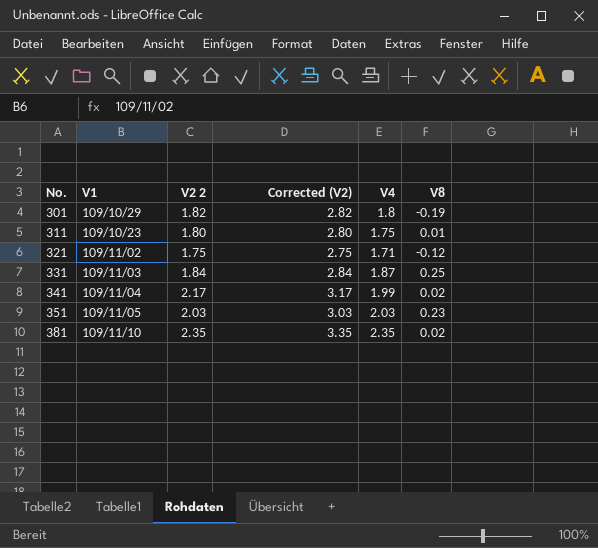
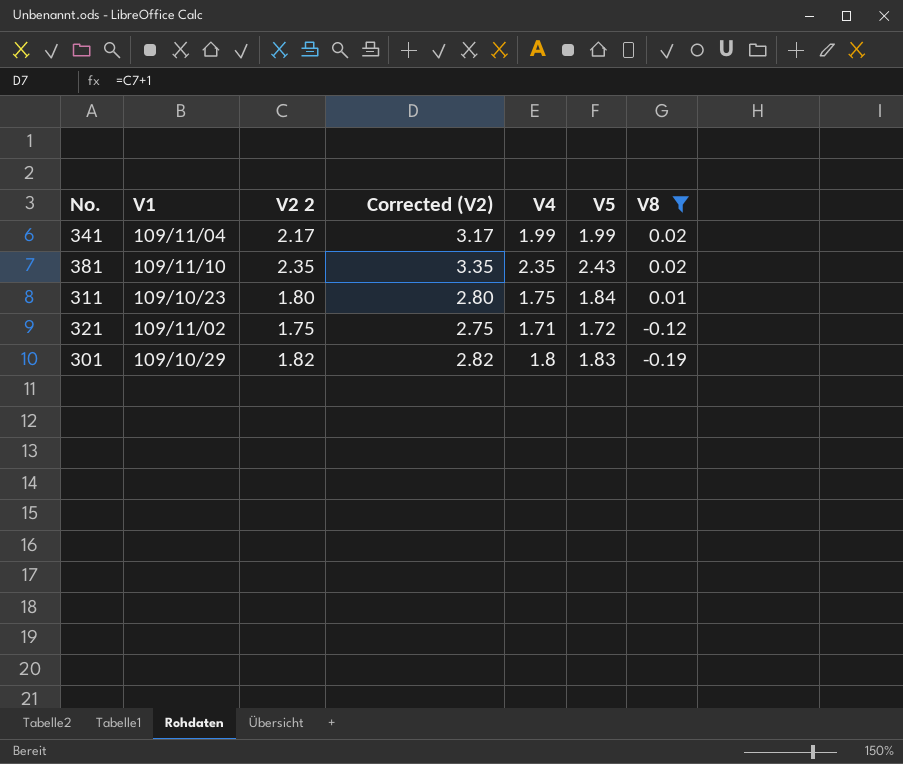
filter: none -> V8 <= 0.02
row order: No. ascending -> V8 descending
column V5 | position: none -> 6

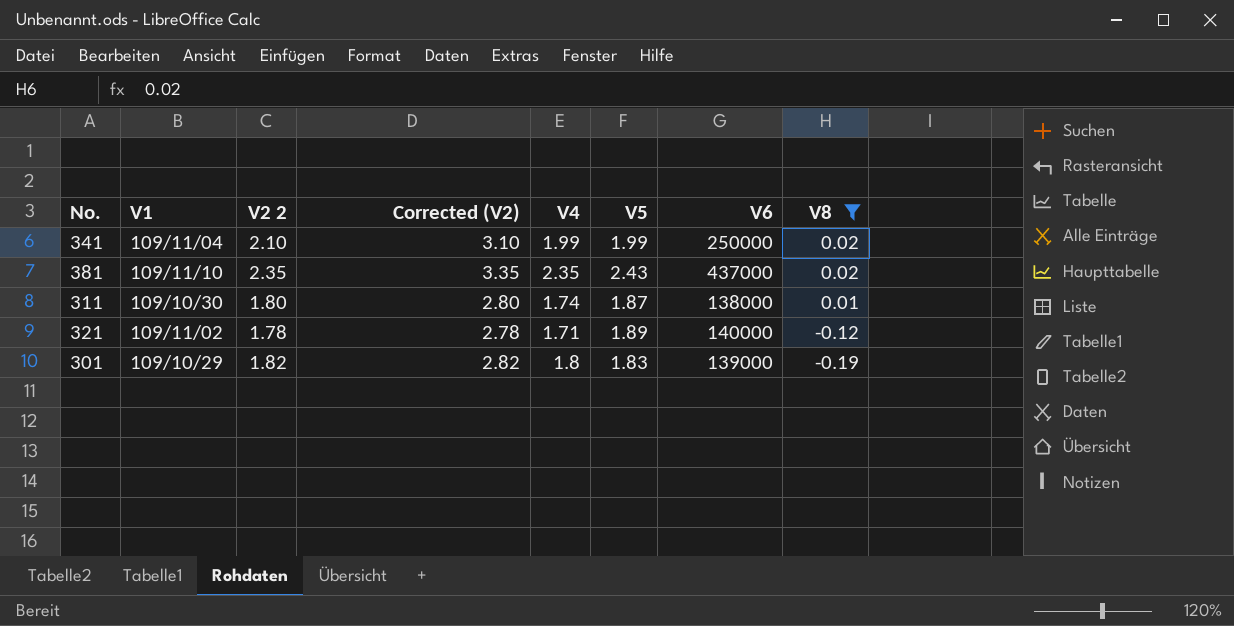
column V6 | position: none -> 7
341 | V2 2: 2.17 -> 2.10
341 | Corrected (V2): 3.17 -> 3.10
311 | V1: 109/10/23 -> 109/10/30
311 | V4: 1.75 -> 1.74
311 | V5: 1.84 -> 1.87
321 | V2 2: 1.75 -> 1.78
321 | Corrected (V2): 2.75 -> 2.78
321 | V5: 1.72 -> 1.89

